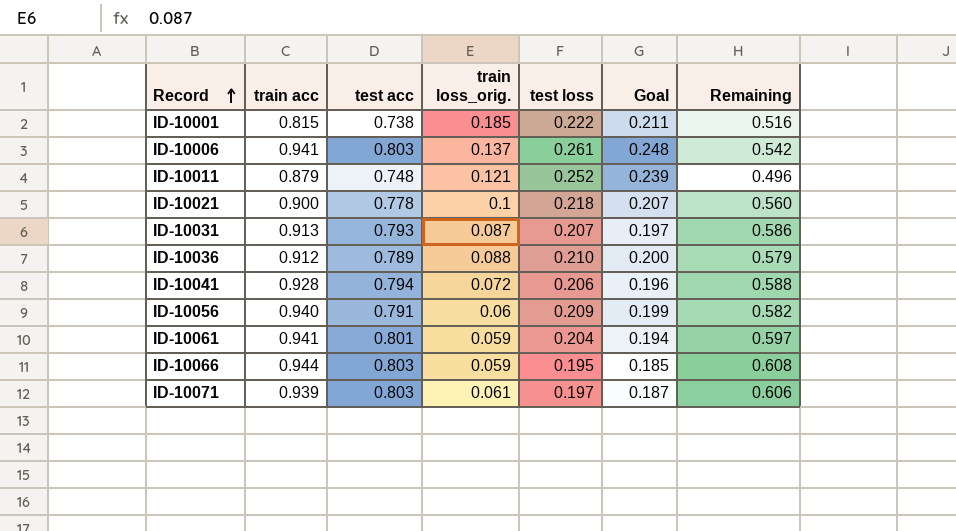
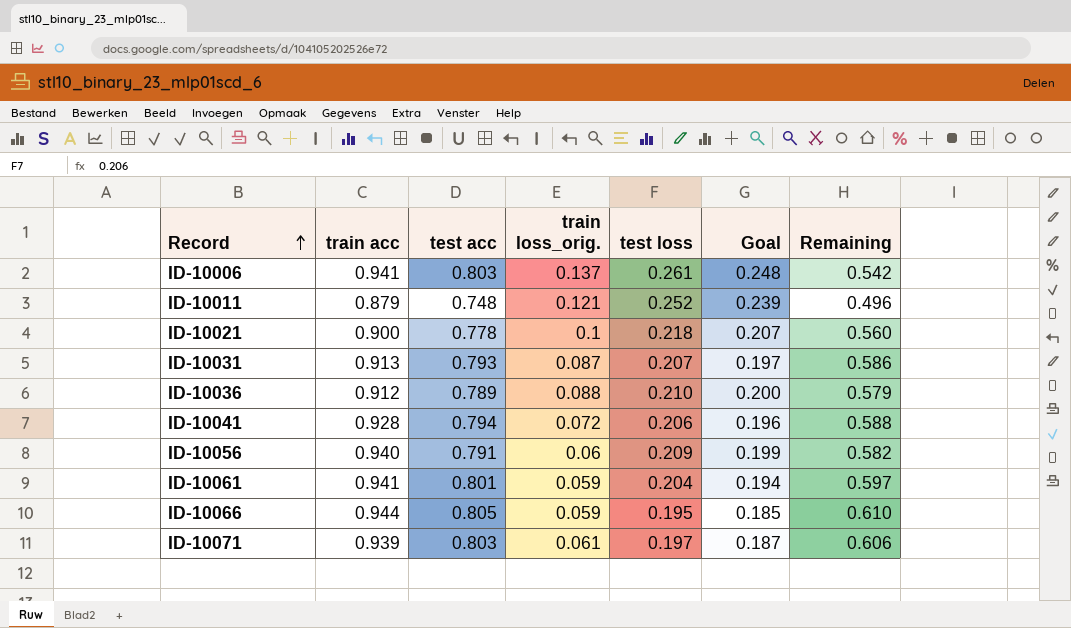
row ID-10001: 0.815 | 0.738 | 0.185 | 0.222 | 0.211 | 0.516 -> none
ID-10066 | test acc: 0.803 -> 0.805
ID-10066 | Remaining: 0.608 -> 0.610

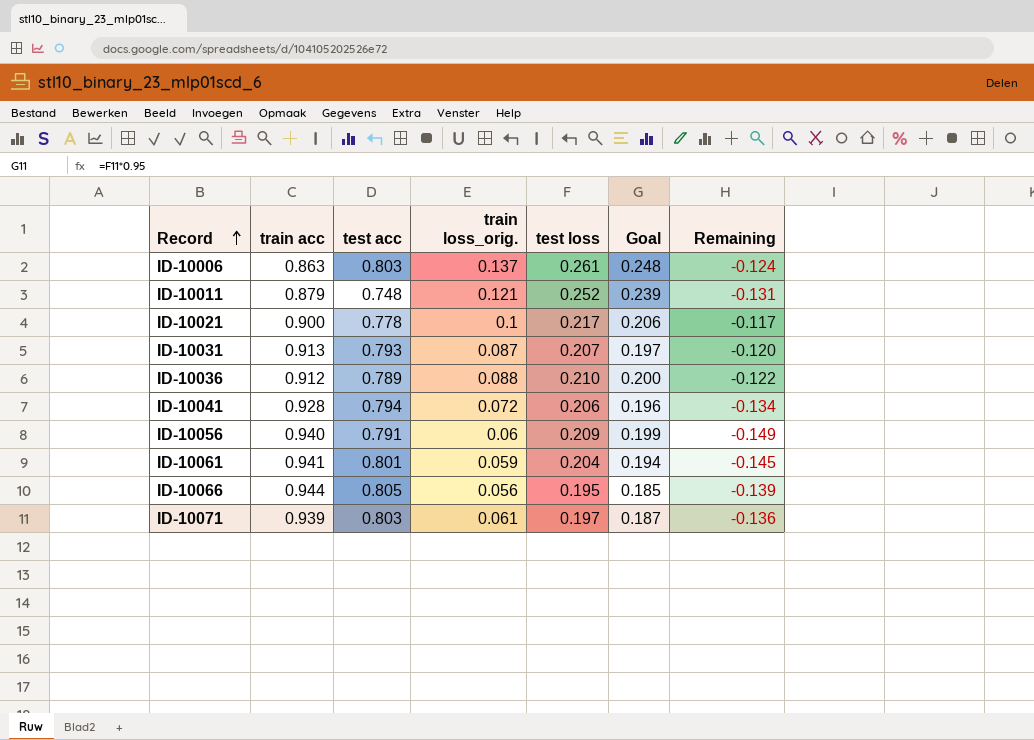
column Remaining | formula: [test acc] - [test loss] -> [train loss_orig.] - [test loss]
ID-10006 | train acc: 0.941 -> 0.863
ID-10021 | test loss: 0.218 -> 0.217
ID-10021 | Goal: 0.207 -> 0.206
ID-10066 | train loss_orig.: 0.059 -> 0.056

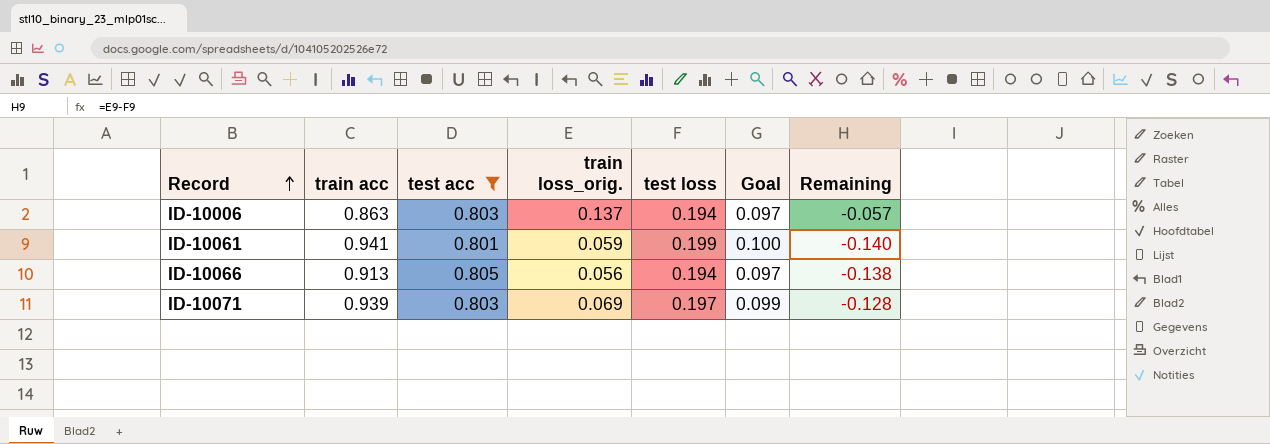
filter: none -> test acc >= 0.801
column Goal | formula: [test loss] * 0.95 -> [test loss] * 0.5
ID-10006 | test loss: 0.261 -> 0.194
ID-10006 | Remaining: -0.124 -> -0.057
ID-10061 | test loss: 0.204 -> 0.199
ID-10061 | Remaining: -0.145 -> -0.140
ID-10066 | train acc: 0.944 -> 0.913
ID-10066 | test loss: 0.195 -> 0.194
ID-10066 | Remaining: -0.139 -> -0.138
ID-10071 | train loss_orig.: 0.061 -> 0.069
ID-10071 | Remaining: -0.136 -> -0.128

